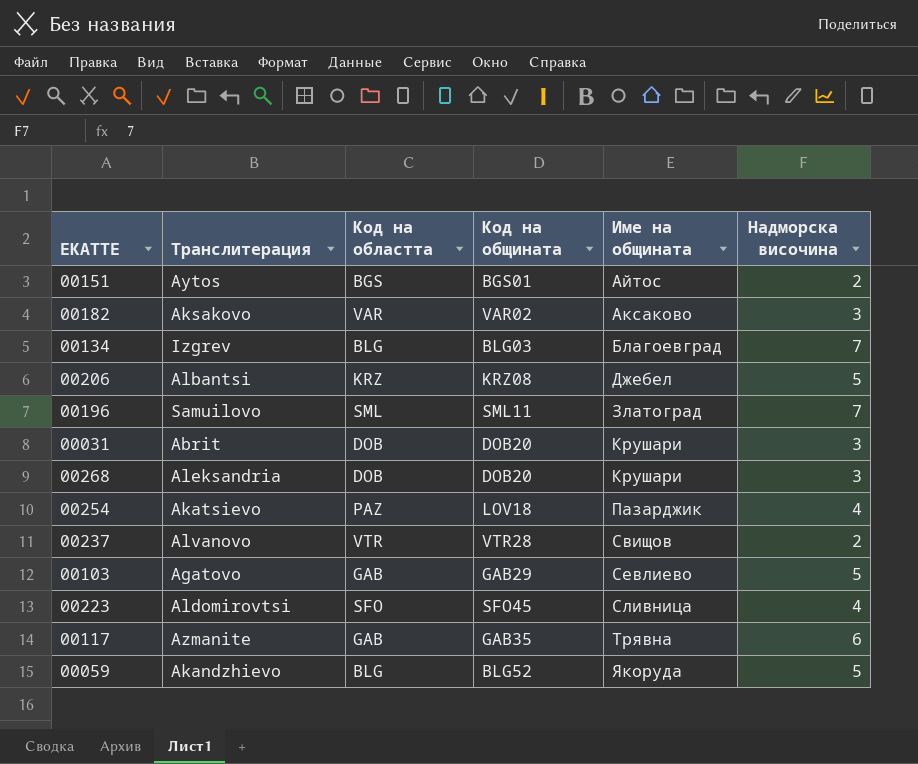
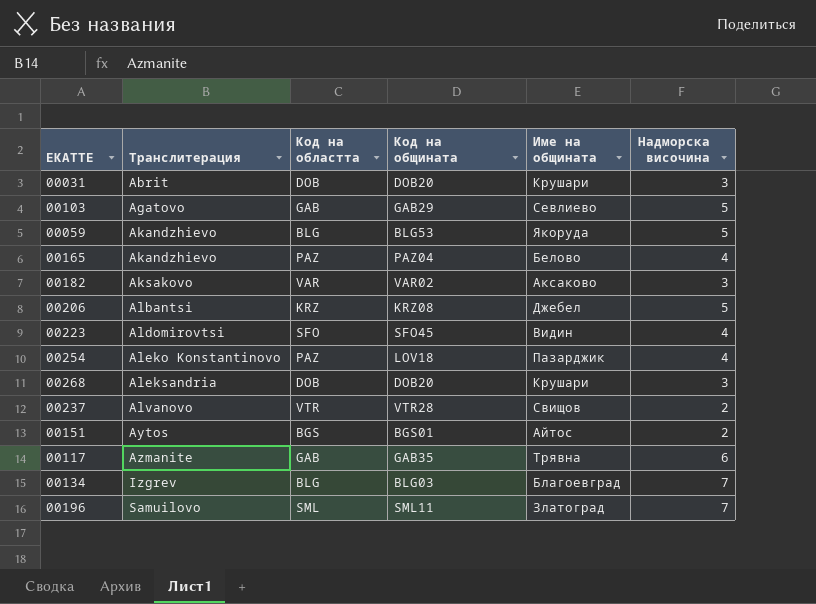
row order: Име на общината ascending -> Транслитерация ascending
00059 | Код на общината: BLG52 -> BLG53
row 00165: none -> Akandzhievo | PAZ | PAZ04 | Белово | 4
00223 | Име на общината: Сливница -> Видин
00254 | Транслитерация: Akatsievo -> Aleko Konstantinovo

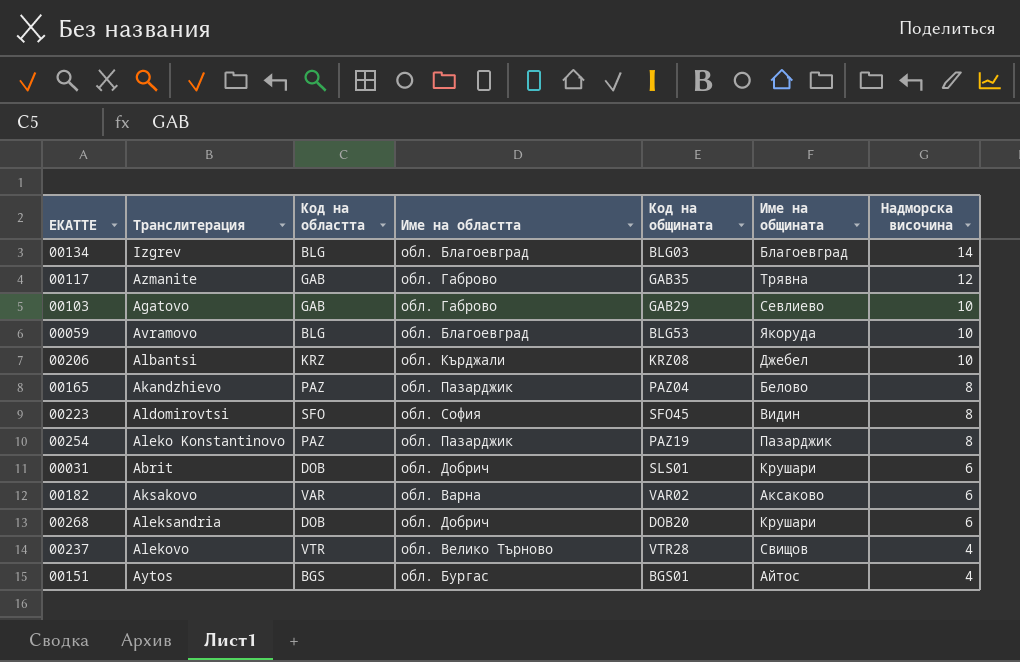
row order: Транслитерация ascending -> Надморска височина descending
column Име на областта | position: none -> 4
row 00196: Samuilovo | SML | SML11 | Златоград | 7 -> none
00134 | Надморска височина: 7 -> 14
00117 | Надморска височина: 6 -> 12
00103 | Надморска височина: 5 -> 10
00059 | Транслитерация: Akandzhievo -> Avramovo
00059 | Надморска височина: 5 -> 10
00206 | Надморска височина: 5 -> 10
00165 | Надморска височина: 4 -> 8
00223 | Надморска височина: 4 -> 8
00254 | Код на общината: LOV18 -> PAZ19
00254 | Надморска височина: 4 -> 8
00031 | Код на общината: DOB20 -> SLS01
00031 | Надморска височина: 3 -> 6
00182 | Надморска височина: 3 -> 6
00268 | Надморска височина: 3 -> 6
00237 | Транслитерация: Alvanovo -> Alekovo
00237 | Надморска височина: 2 -> 4
00151 | Надморска височина: 2 -> 4

